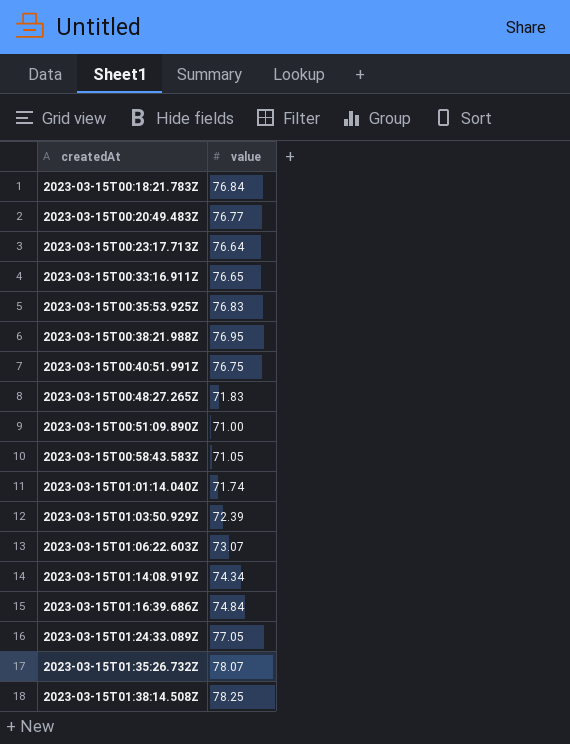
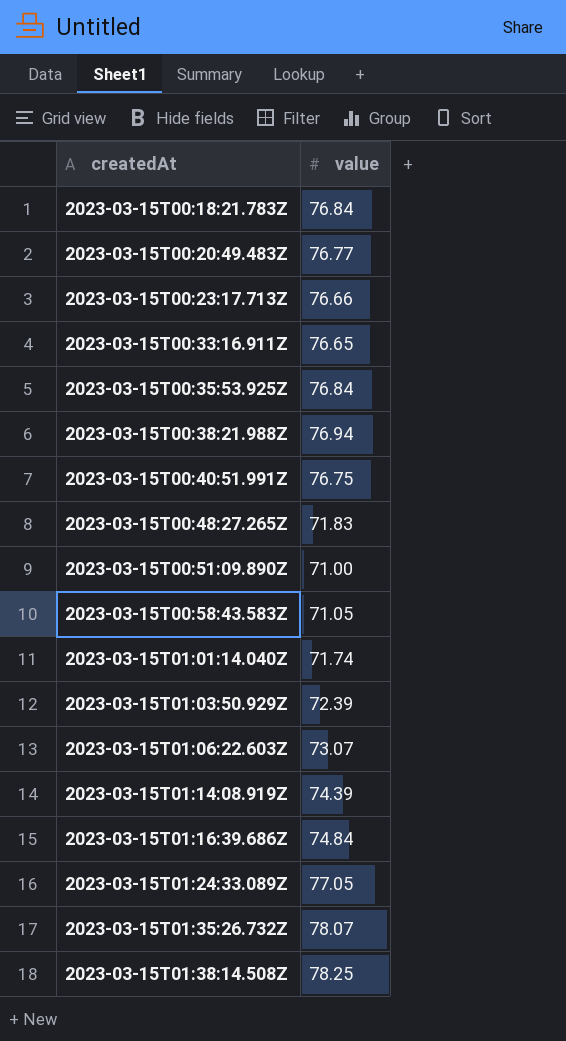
2023-03-15T00:23:17.713Z | value: 76.64 -> 76.66
2023-03-15T00:35:53.925Z | value: 76.83 -> 76.84
2023-03-15T00:38:21.988Z | value: 76.95 -> 76.94
2023-03-15T01:14:08.919Z | value: 74.34 -> 74.39

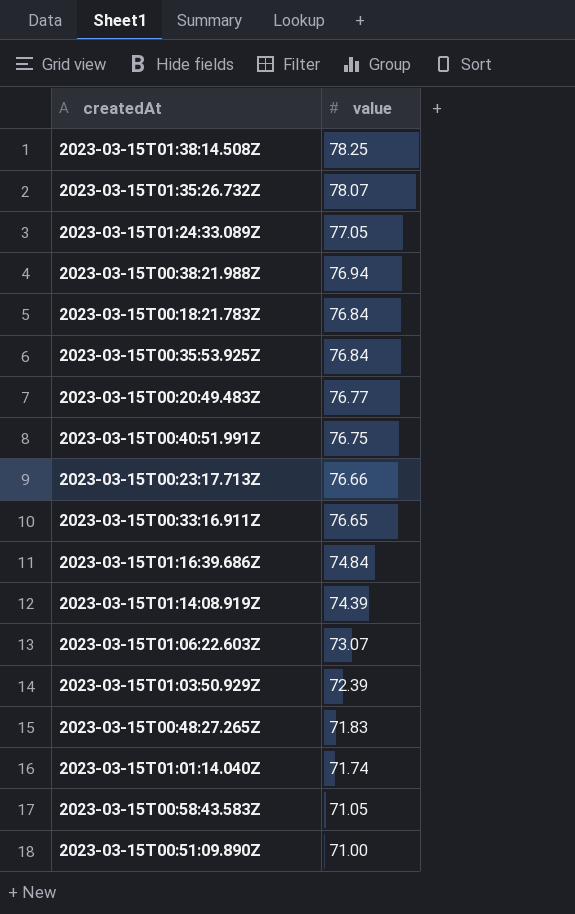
row order: createdAt ascending -> value descending

